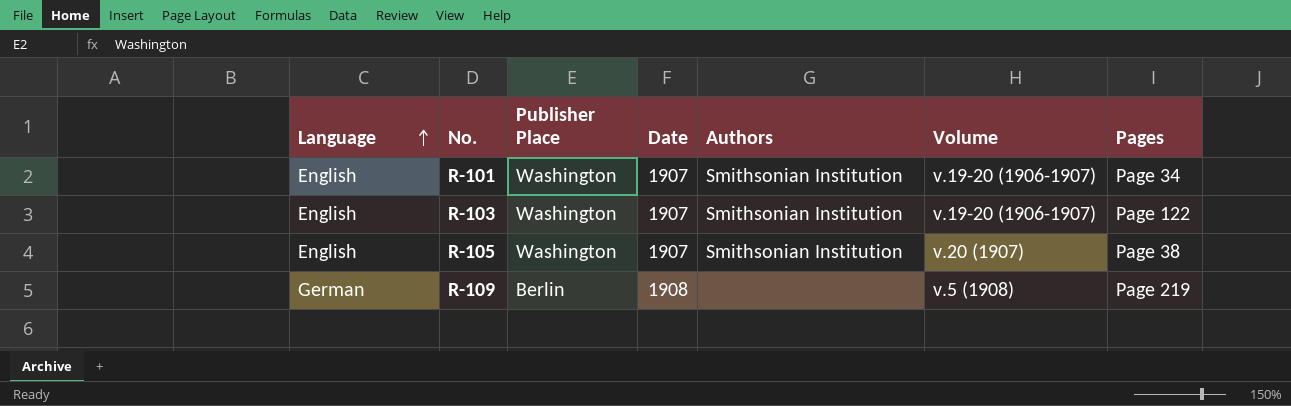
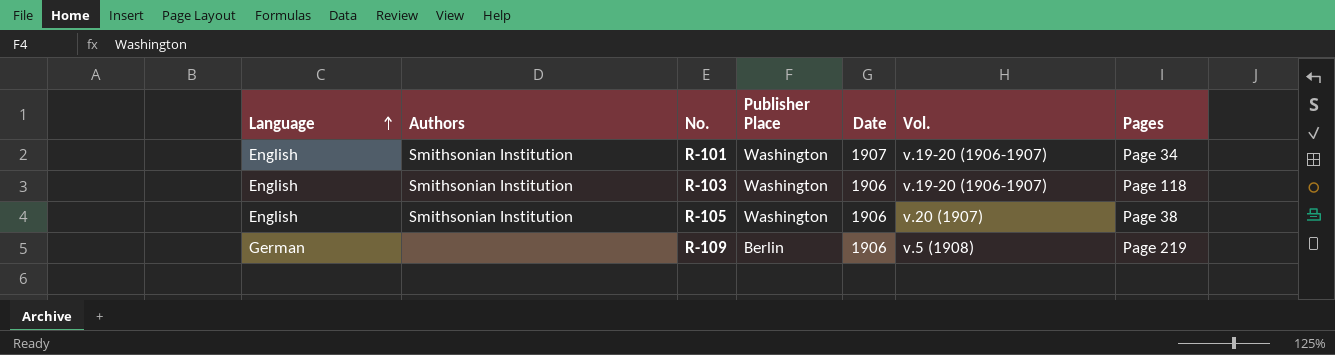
column Authors | position: 5 -> 2
column name: Volume -> Vol.
R-103 | Date: 1907 -> 1906
R-103 | Pages: Page 122 -> Page 118
R-105 | Date: 1907 -> 1906
R-109 | Date: 1908 -> 1906

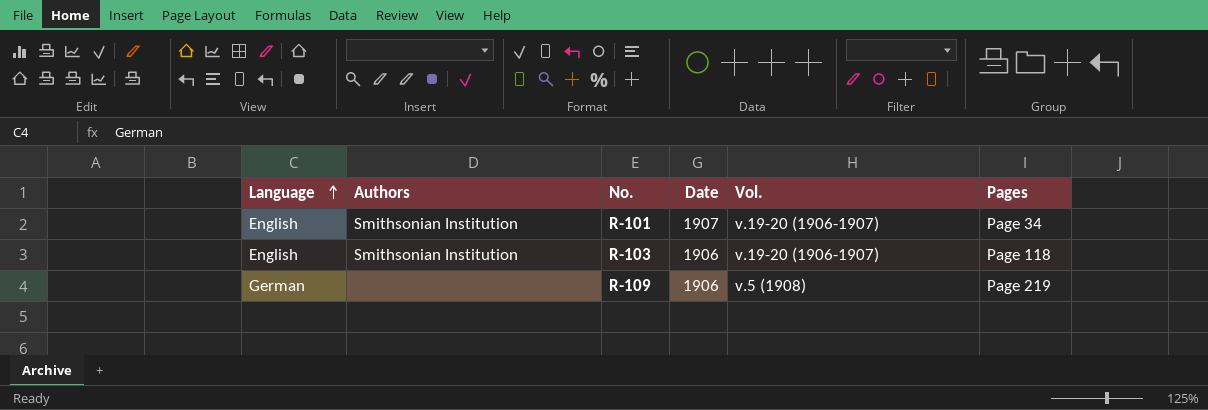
column Publisher Place | position: 4 -> none
row R-105: English | Smithsonian Institution | Washington | 1906 | v.20 (1907) | Page 38 -> none

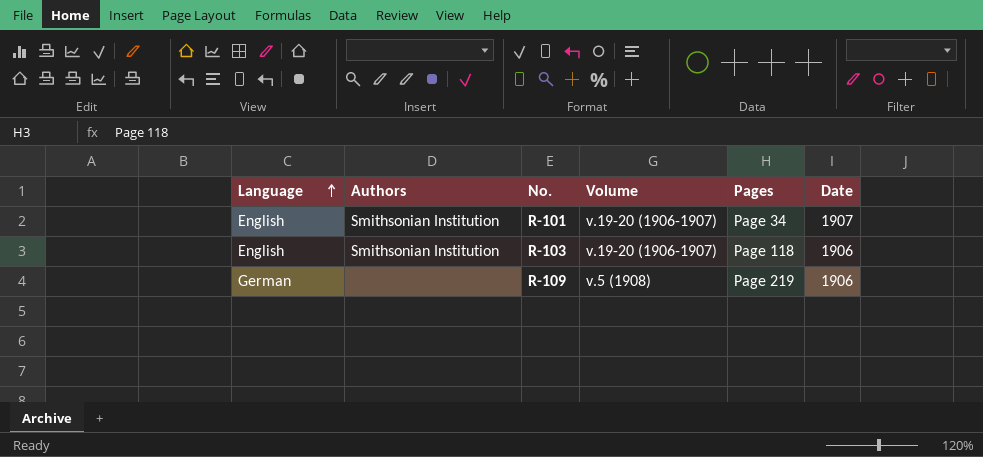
column name: Vol. -> Volume
column Date | position: 4 -> 6

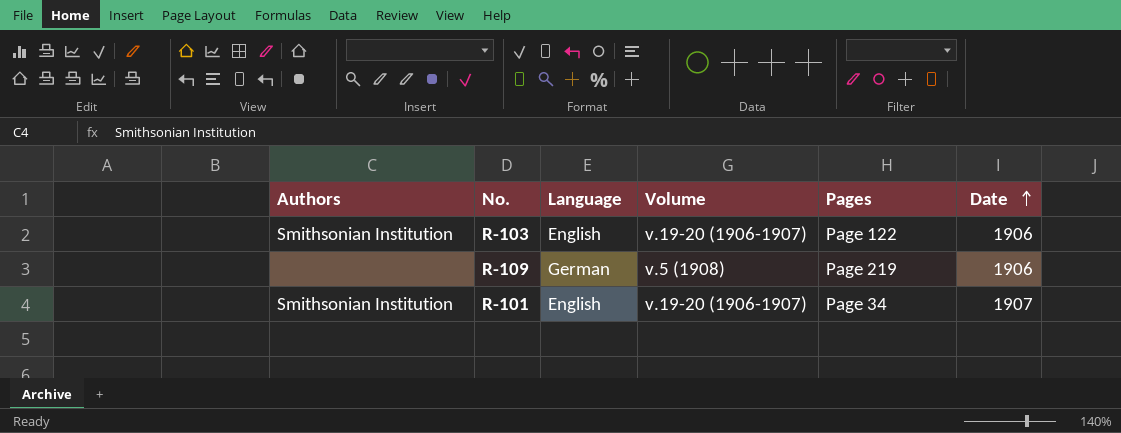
row order: Language ascending -> Date ascending
column Language | position: 1 -> 3
R-103 | Pages: Page 118 -> Page 122

